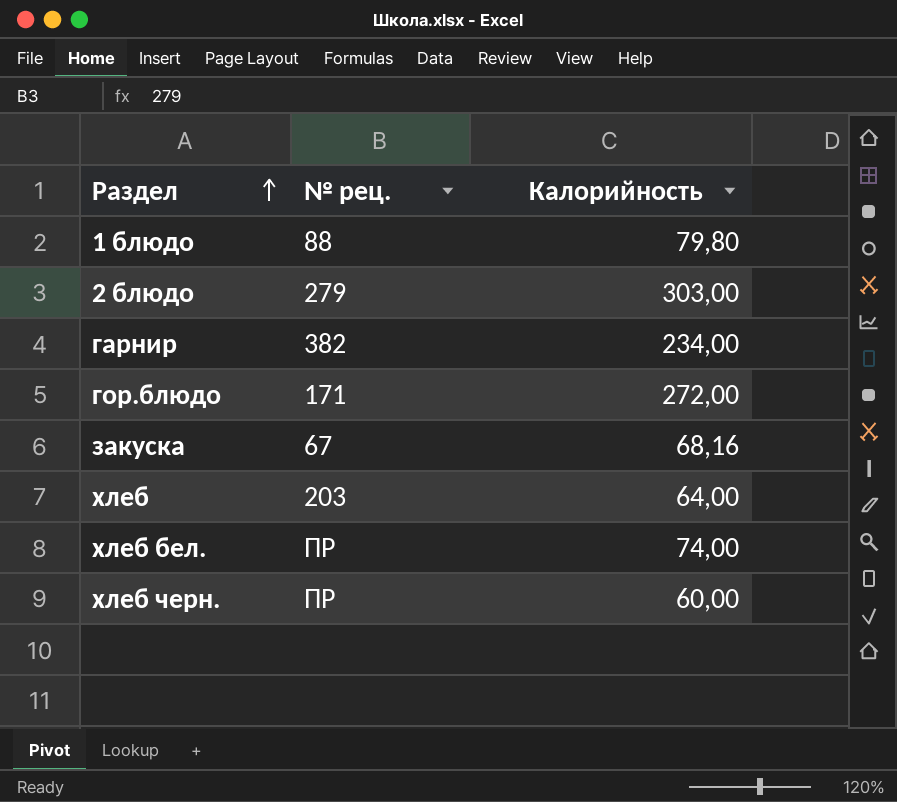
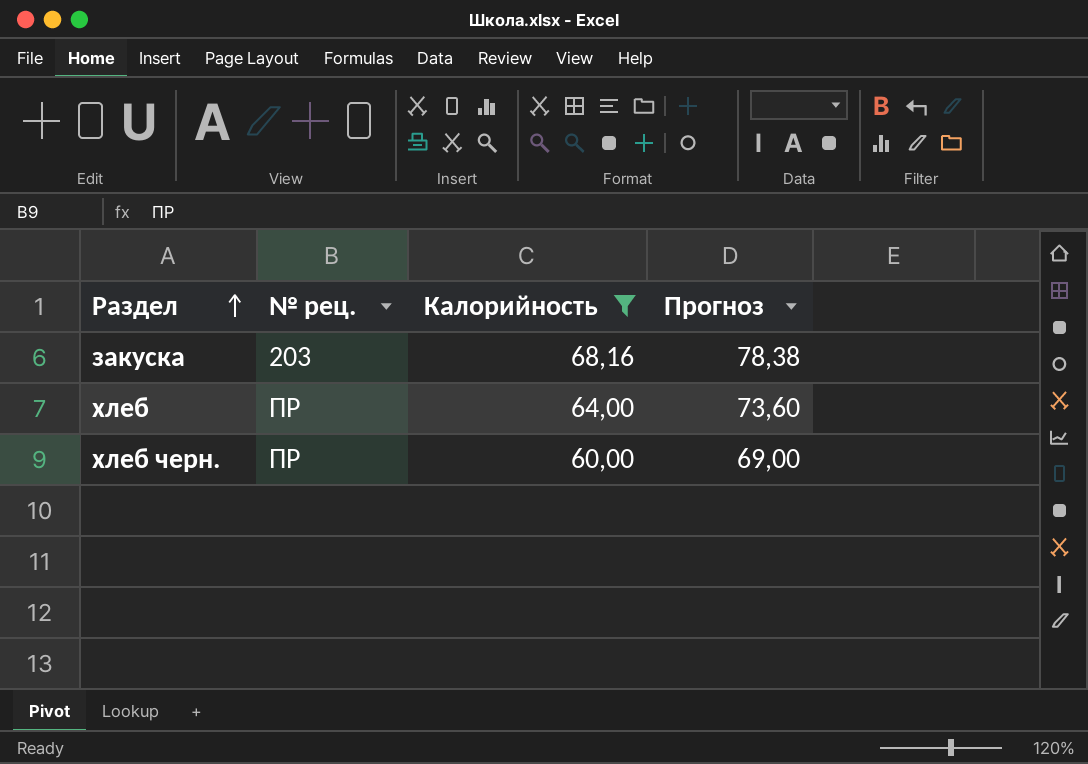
filter: none -> Калорийность <= 68,16
column Прогноз | formula: none -> [Калорийность] * 1,15
закуска | № рец.: 67 -> 203
хлеб | № рец.: 203 -> ПР

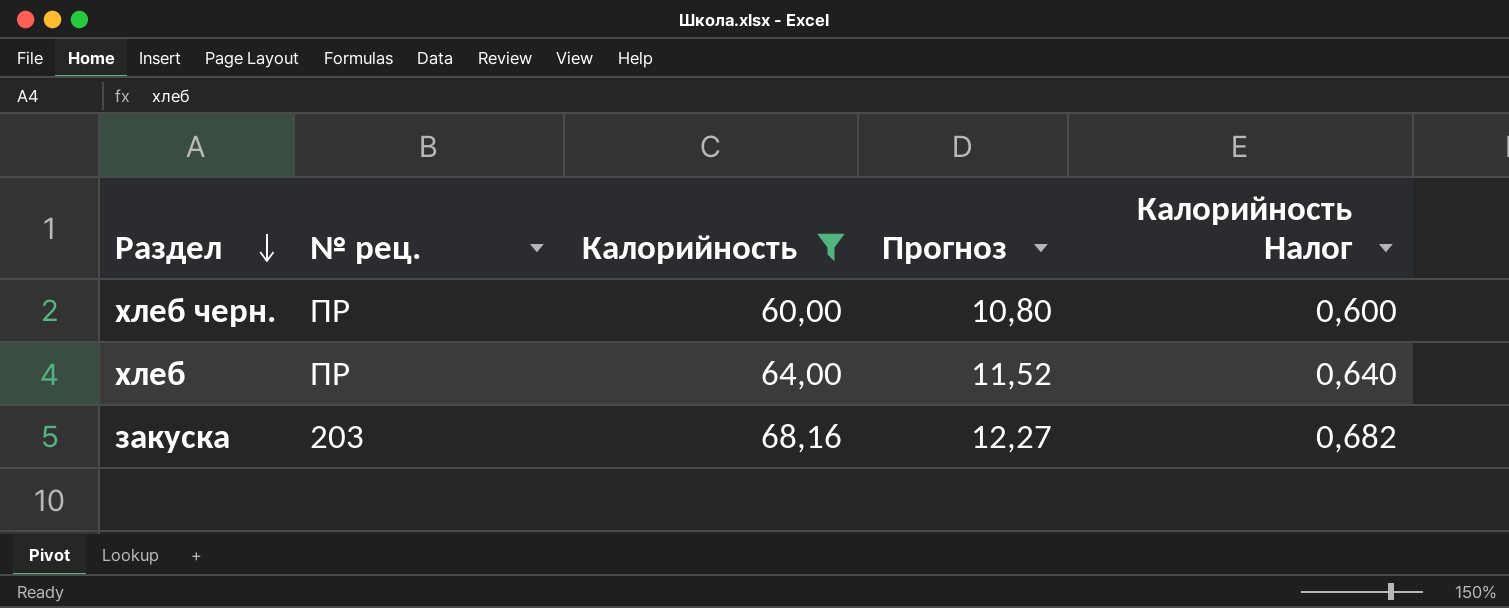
row order: Раздел ascending -> Раздел descending
column Прогноз | formula: [Калорийность] * 1,15 -> [Калорийность] * 0,18
column Калорийность Налог | formula: none -> [Калорийность] * 0,01

